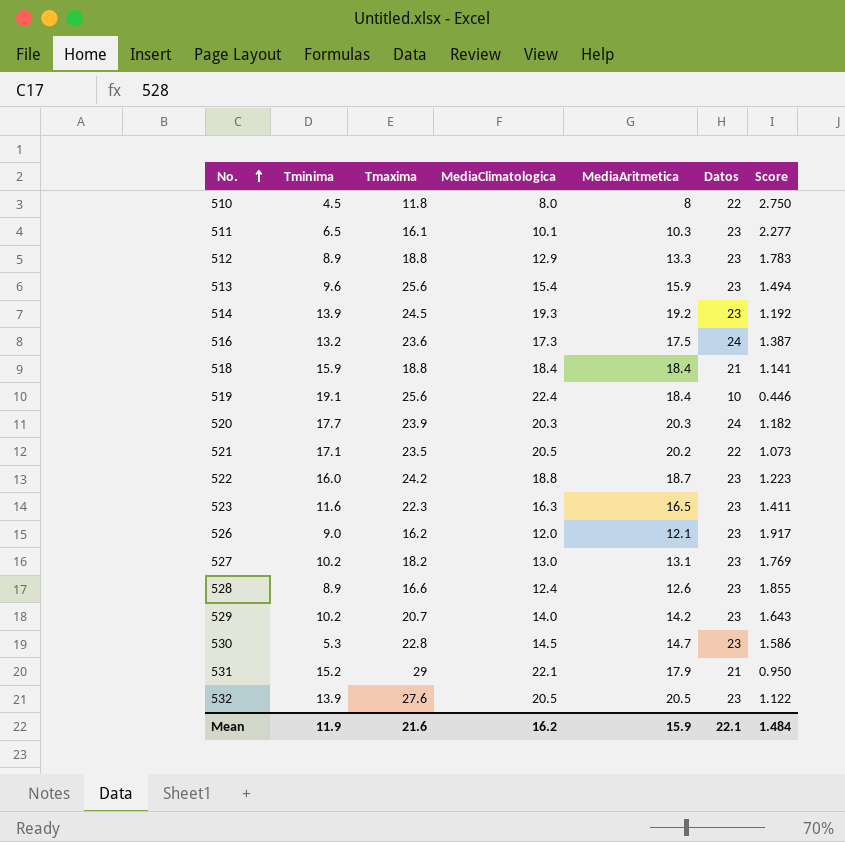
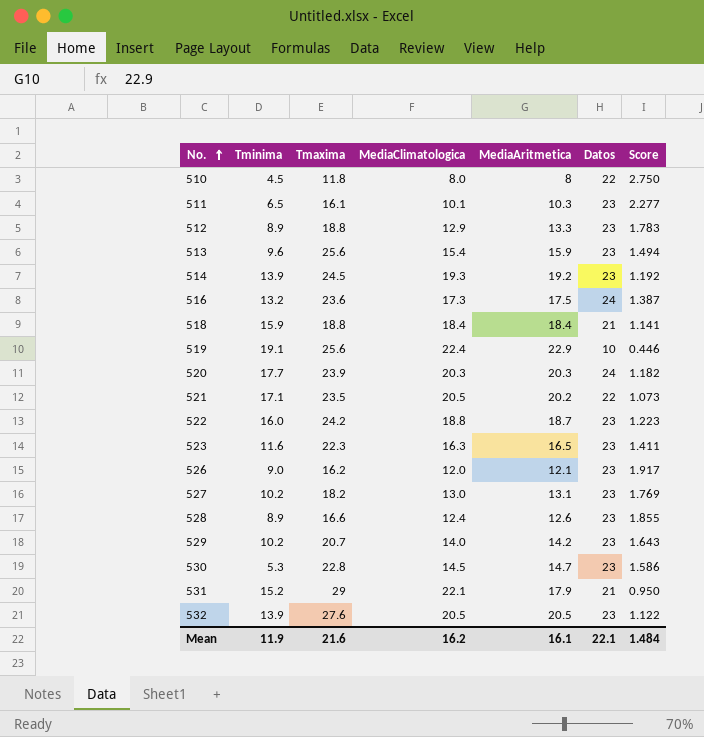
519 | MediaAritmetica: 18.4 -> 22.9
Mean | MediaAritmetica: 15.9 -> 16.1

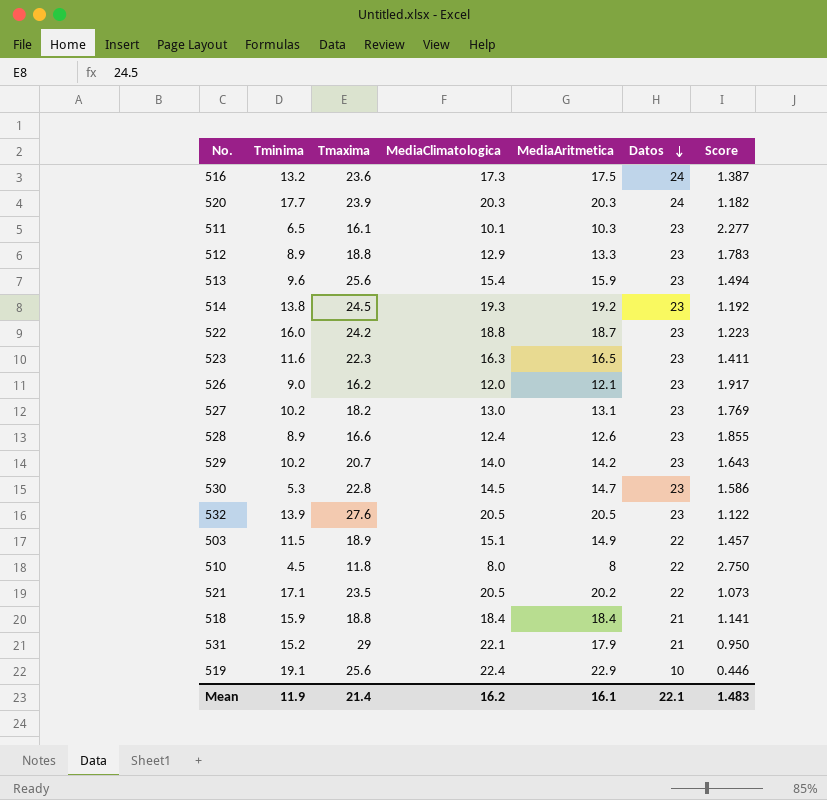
row order: No. ascending -> Datos descending
514 | Tminima: 13.9 -> 13.8
row 503: none -> 11.5 | 18.9 | 15.1 | 14.9 | 22 | 1.457
Mean | Tmaxima: 21.6 -> 21.4
Mean | Score: 1.484 -> 1.483

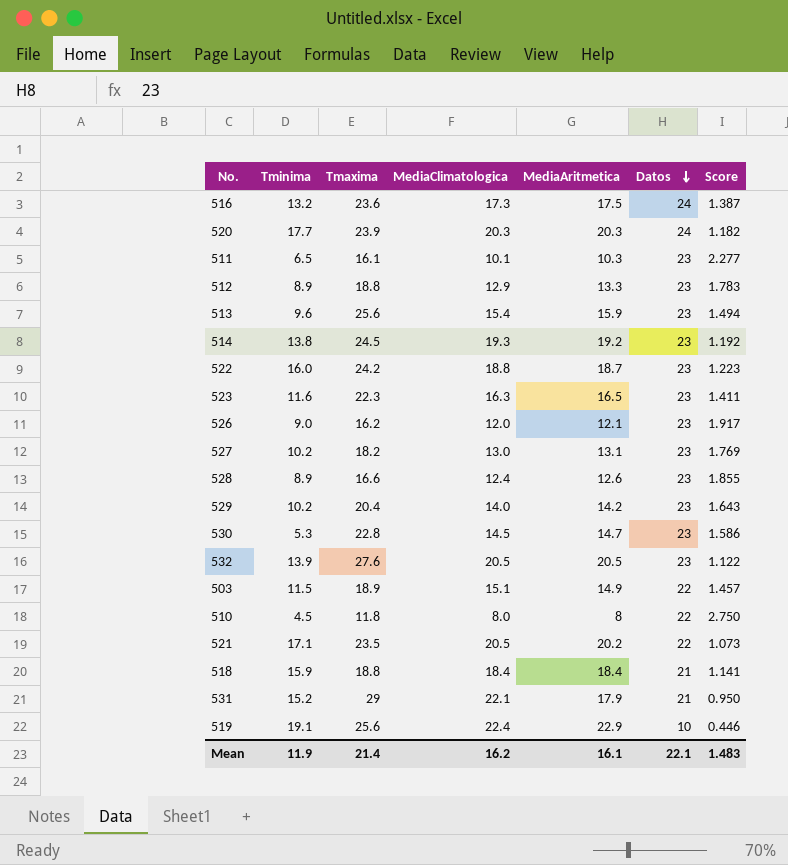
529 | Tmaxima: 20.7 -> 20.4

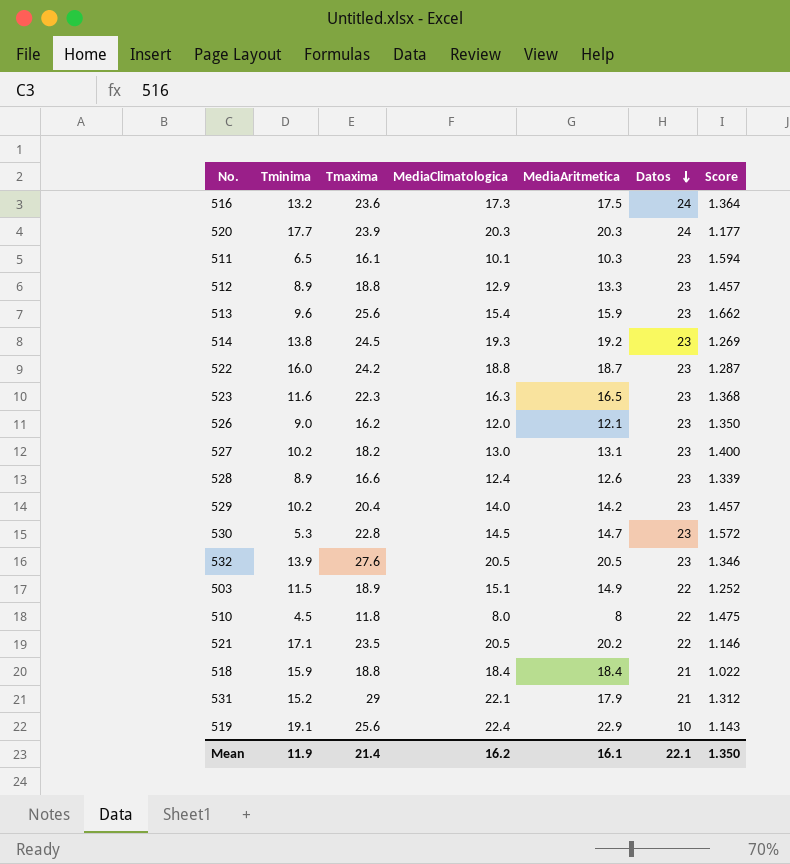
column Score | formula: [Datos] / [MediaClimatologica] -> [Tmaxima] / [MediaClimatologica]
Mean | Score: 1.483 -> 1.350

